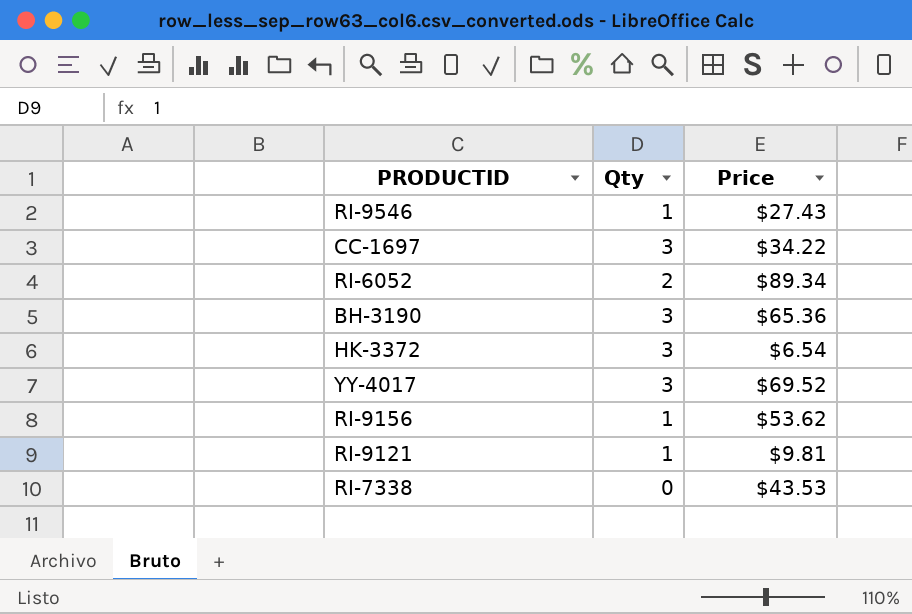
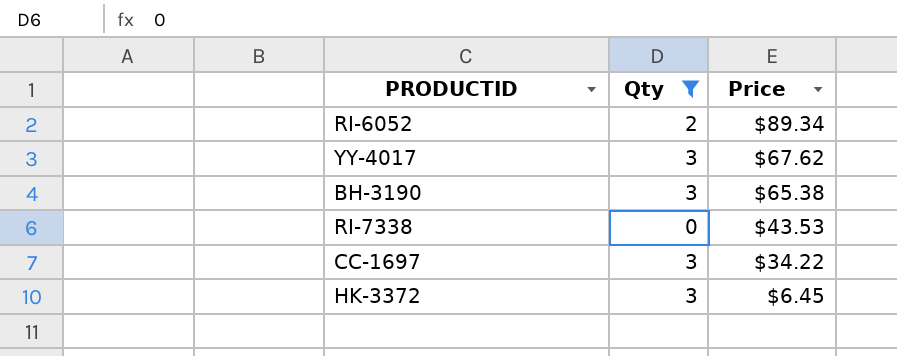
filter: none -> Qty != 1
row order: none -> Price descending
YY-4017 | Price: $69.52 -> $67.62
BH-3190 | Price: $65.36 -> $65.38
HK-3372 | Price: $6.54 -> $6.45

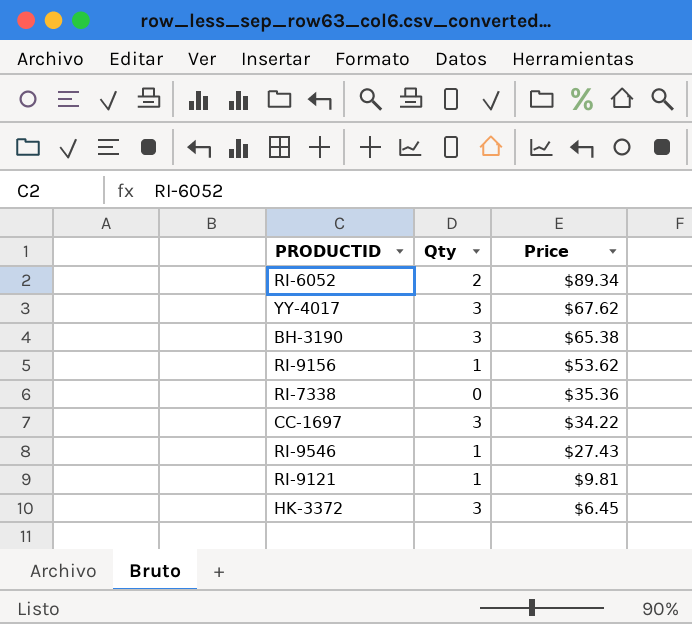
filter: Qty != 1 -> none
RI-7338 | Price: $43.53 -> $35.36

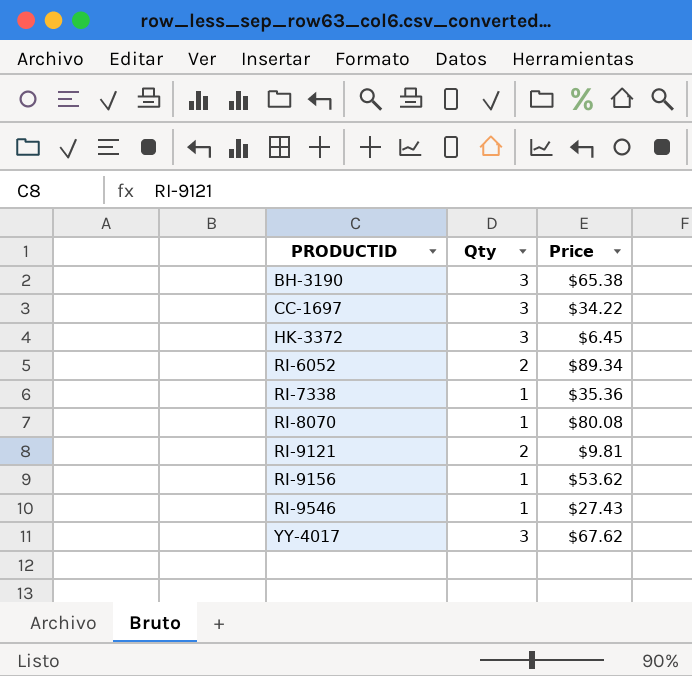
row order: Price descending -> PRODUCTID ascending
RI-7338 | Qty: 0 -> 1
row RI-8070: none -> 1 | $80.08
RI-9121 | Qty: 1 -> 2

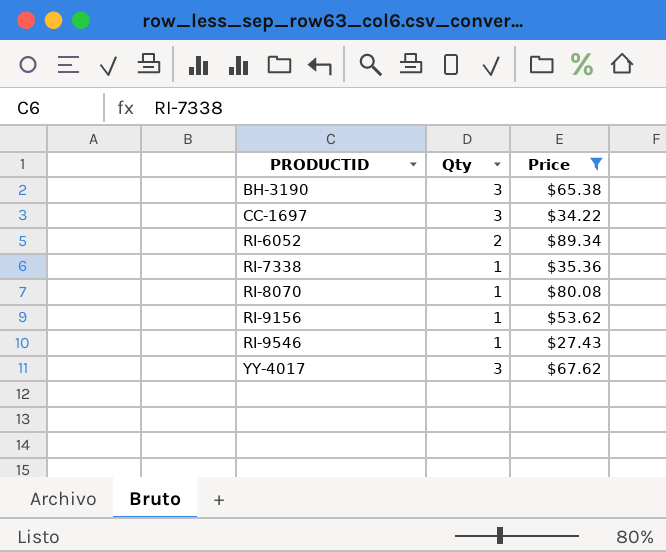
filter: none -> Price >= $27.43

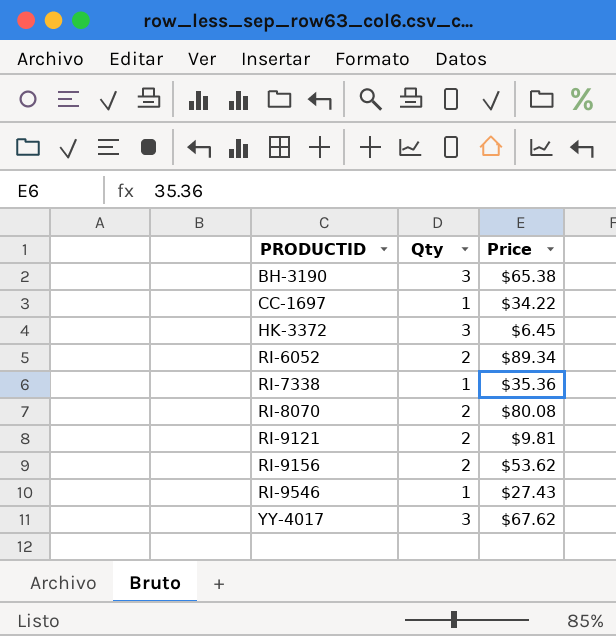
filter: Price >= $27.43 -> none
CC-1697 | Qty: 3 -> 1
RI-8070 | Qty: 1 -> 2
RI-9156 | Qty: 1 -> 2

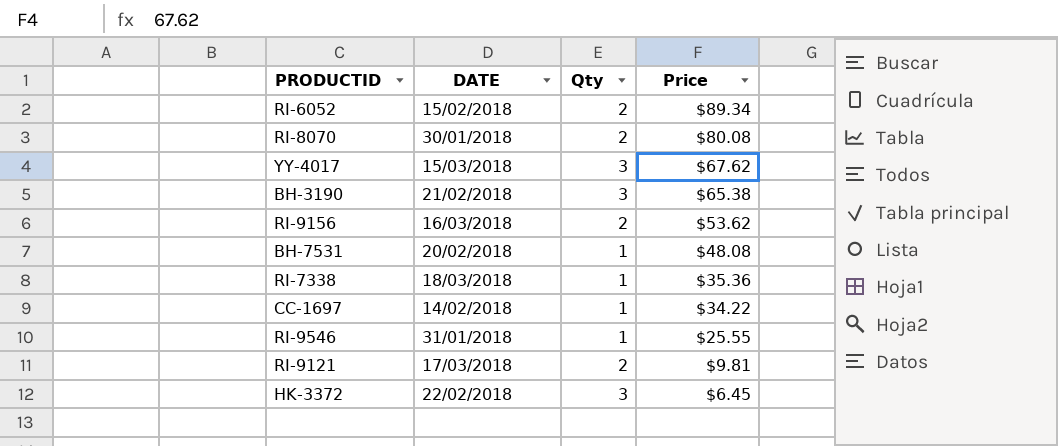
row order: PRODUCTID ascending -> Price descending
column DATE | position: none -> 2
row BH-7531: none -> 20/02/2018 | 1 | $48.08
RI-9546 | Price: $27.43 -> $25.55

